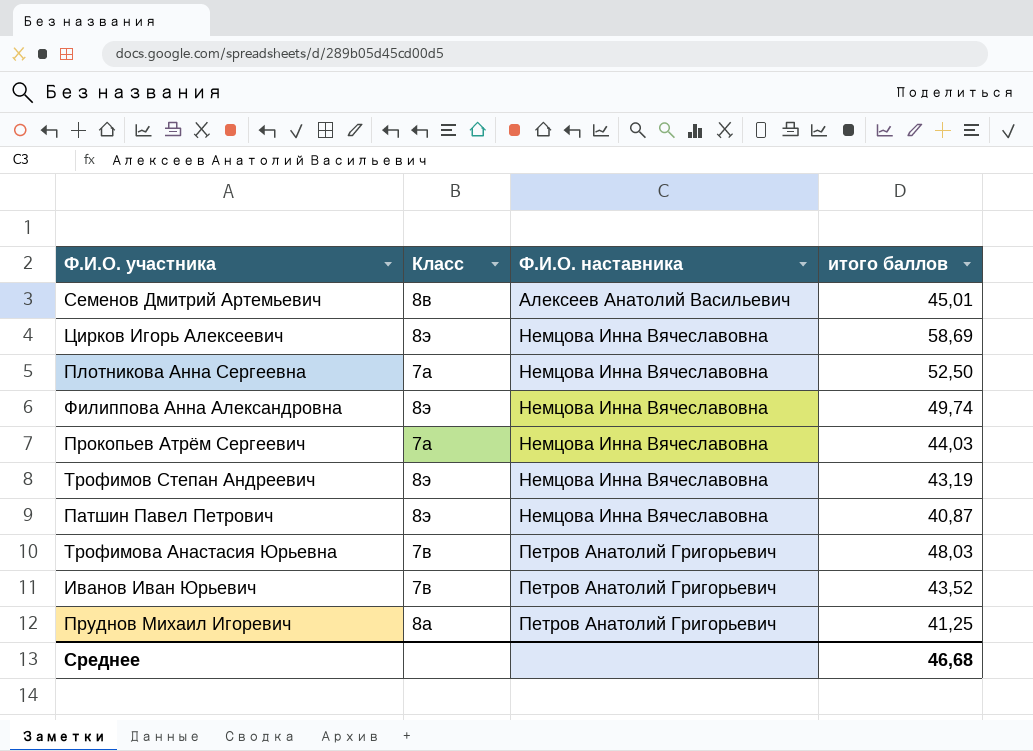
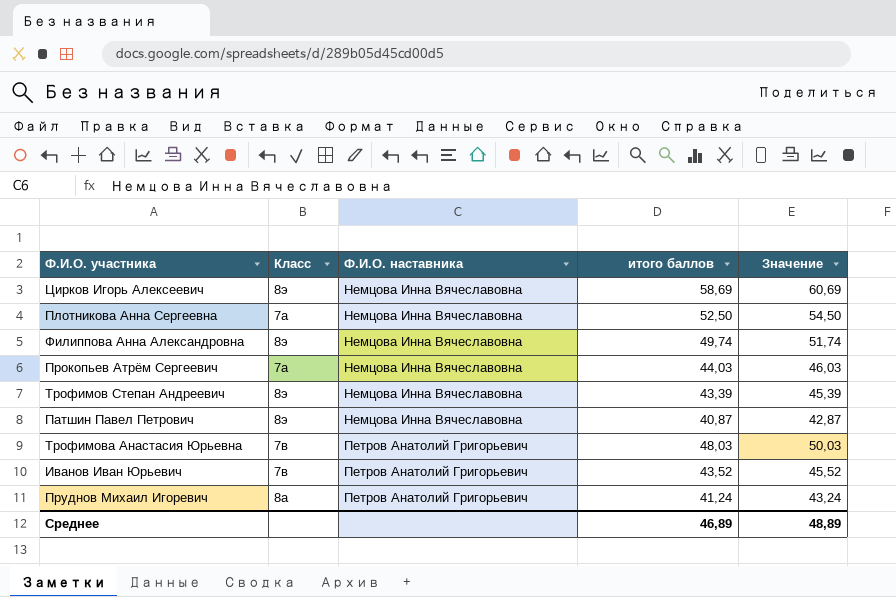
column Значение | formula: none -> [итого баллов] + 2
row Семенов Дмитрий Артемьевич: 8в | Алексеев Анатолий Васильевич | 45,01 -> none
Трофимов Степан Андреевич | итого баллов: 43,19 -> 43,39
Пруднов Михаил Игоревич | итого баллов: 41,25 -> 41,24
Среднее | итого баллов: 46,68 -> 46,89

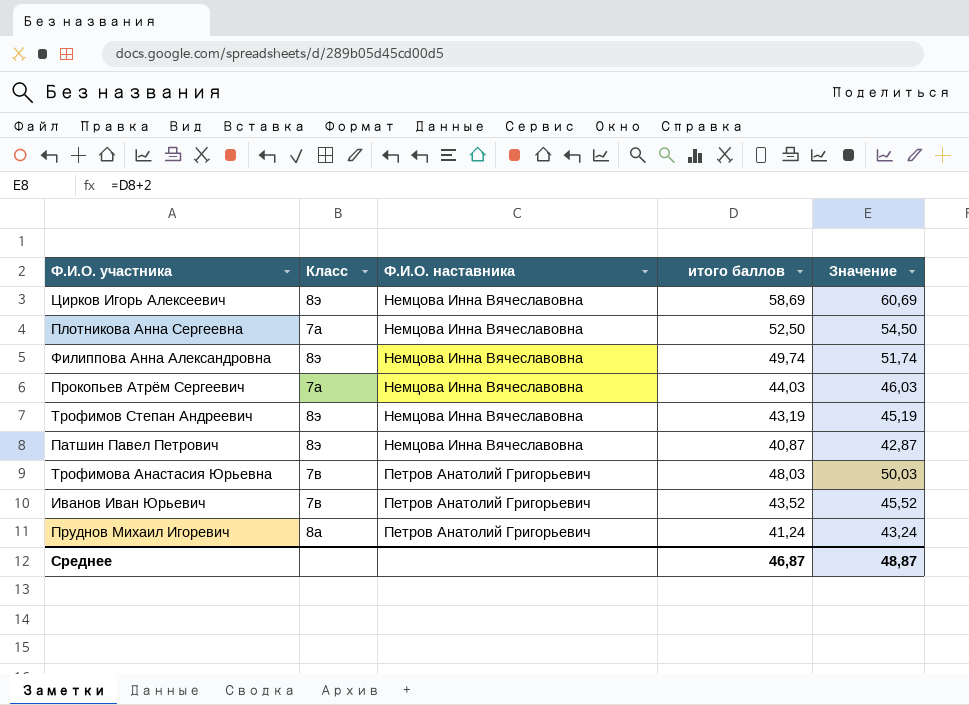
Трофимов Степан Андреевич | итого баллов: 43,39 -> 43,19
Трофимов Степан Андреевич | Значение: 45,39 -> 45,19
Среднее | итого баллов: 46,89 -> 46,87
Среднее | Значение: 48,89 -> 48,87

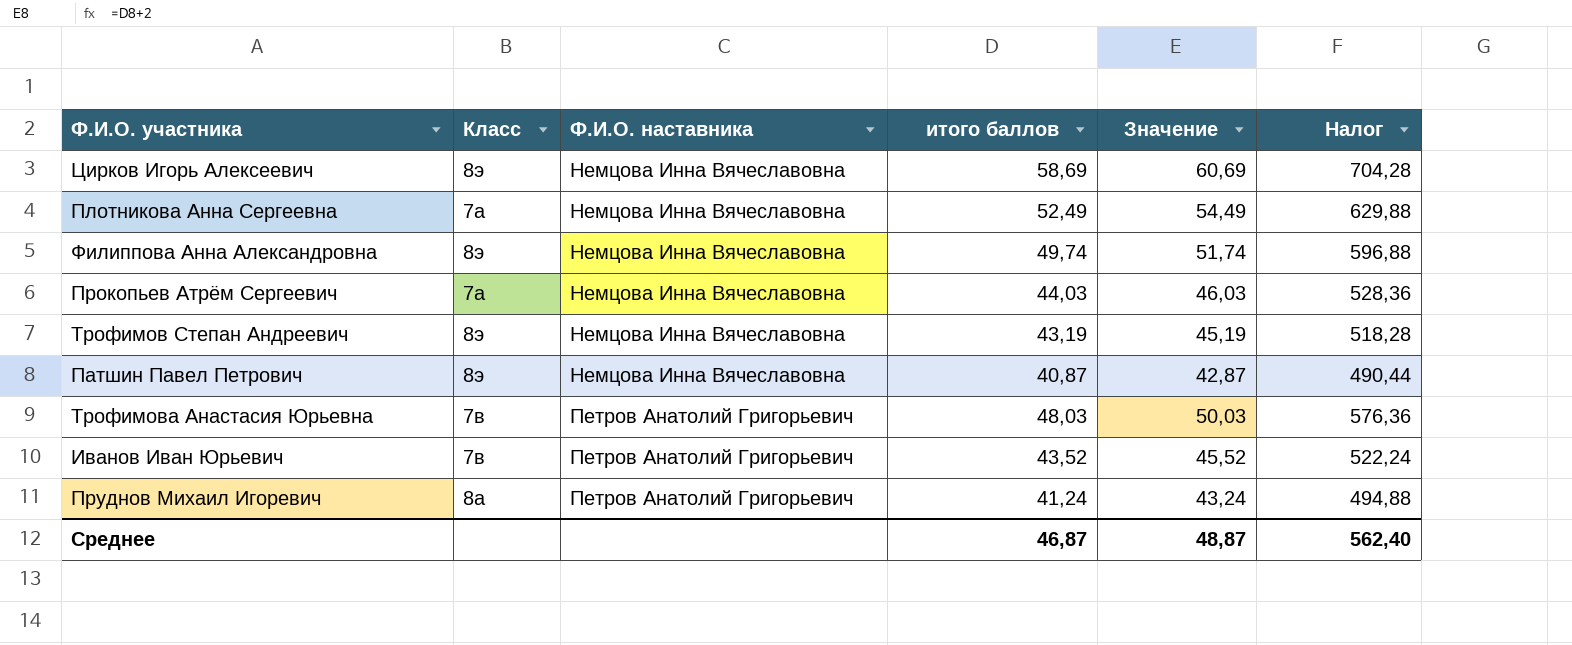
column Налог | formula: none -> [итого баллов] * 12
Плотникова Анна Сергеевна | итого баллов: 52,50 -> 52,49
Плотникова Анна Сергеевна | Значение: 54,50 -> 54,49

